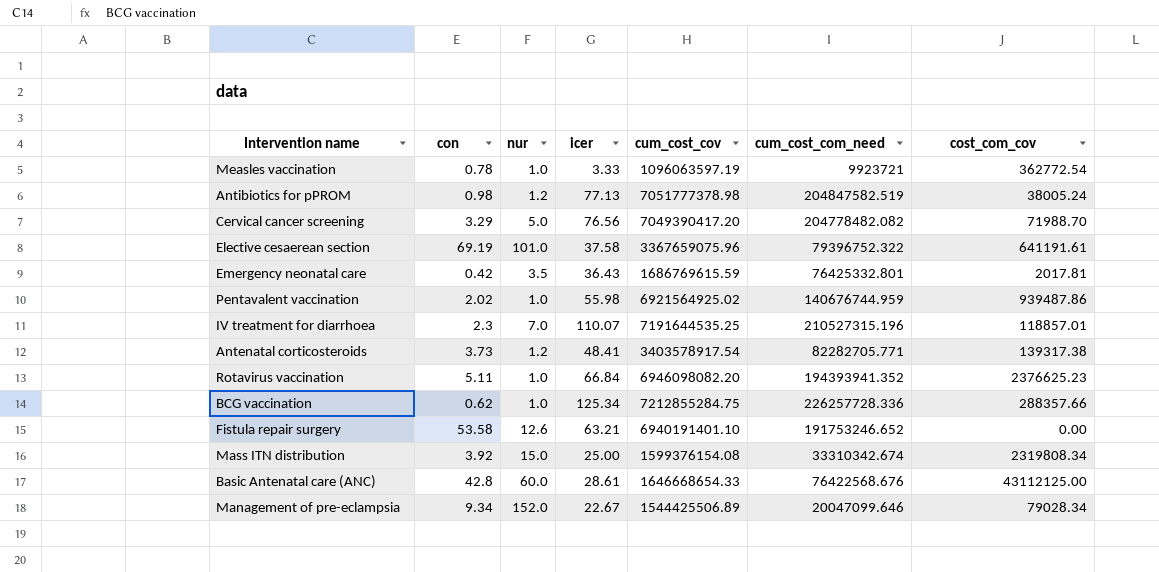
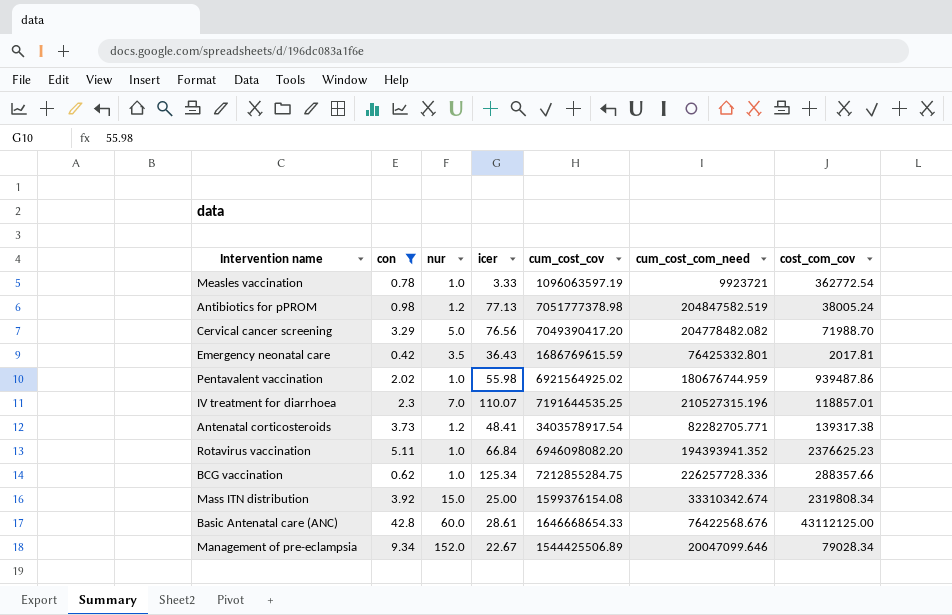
filter: none -> con <= 42.8
Pentavalent vaccination | cum_cost_com_need: 140676744.959 -> 180676744.959

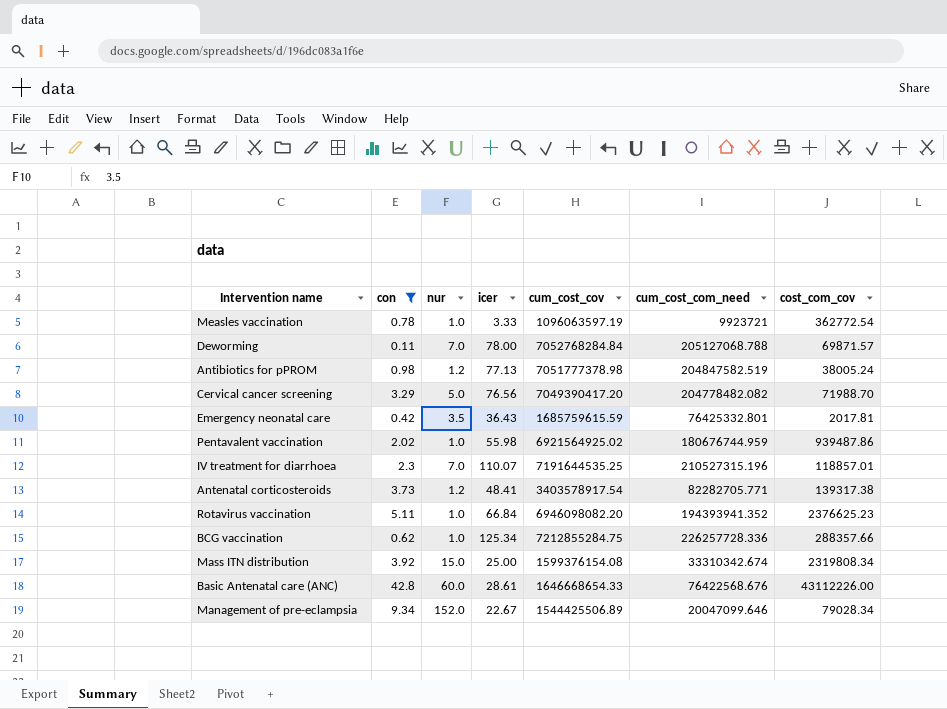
row Deworming: none -> 0.11 | 7.0 | 78.00 | 7052768284.84 | 205127068.788 | 69871.57
Emergency neonatal care | cum_cost_cov: 1686769615.59 -> 1685759615.59
Basic Antenatal care (ANC) | cost_com_cov: 43112125.00 -> 43112226.00

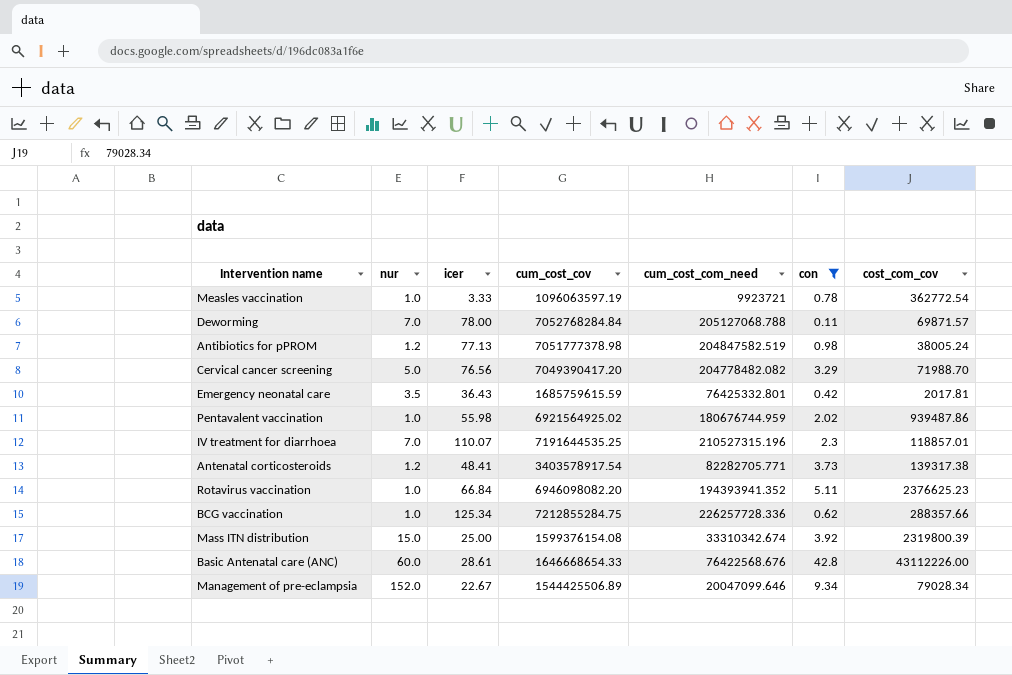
column con | position: 2 -> 6
Mass ITN distribution | cost_com_cov: 2319808.34 -> 2319800.39

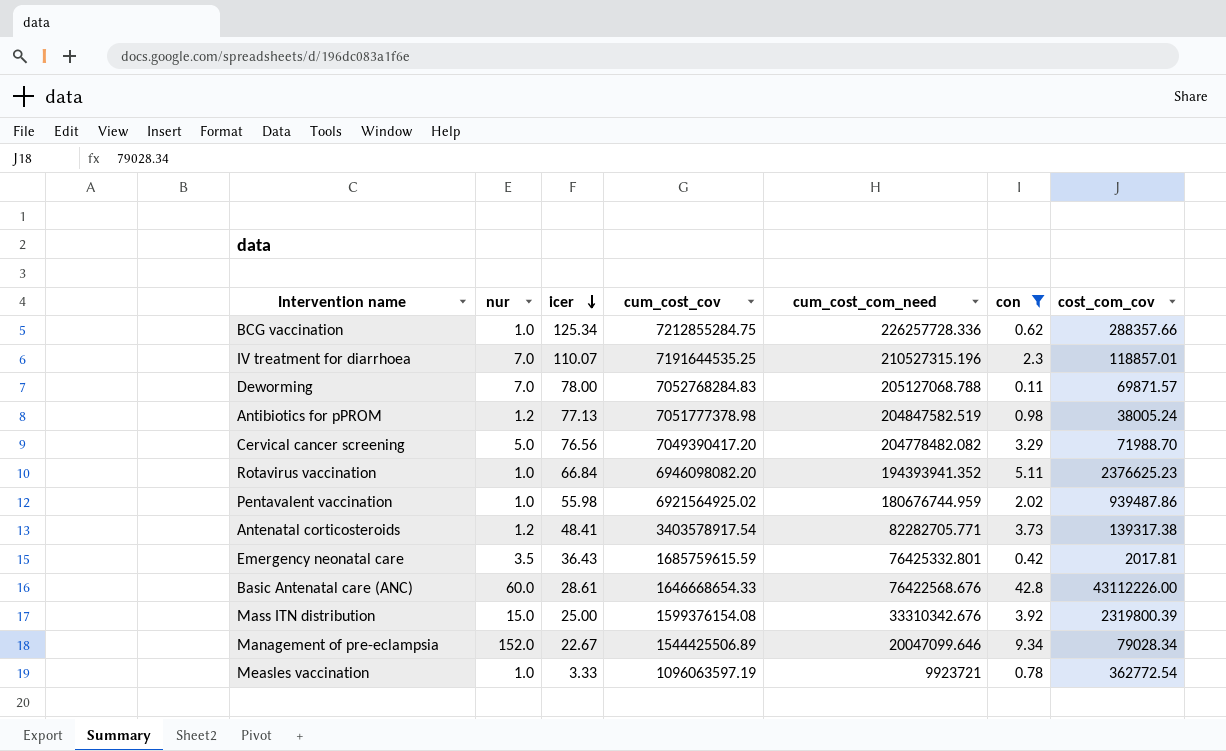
row order: none -> icer descending
Deworming | cum_cost_cov: 7052768284.84 -> 7052768284.83
Mass ITN distribution | cum_cost_com_need: 33310342.674 -> 33310342.676

